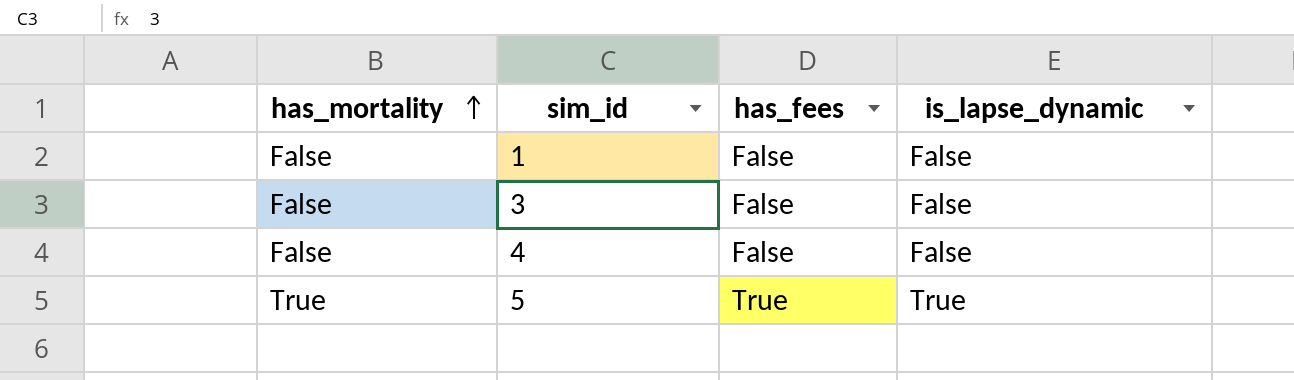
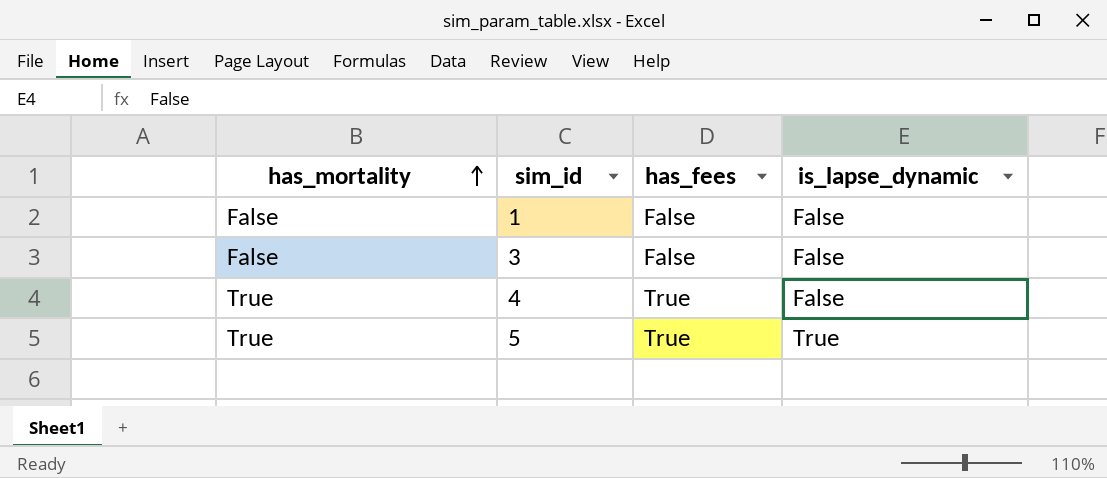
4 | has_mortality: False -> True
4 | has_fees: False -> True

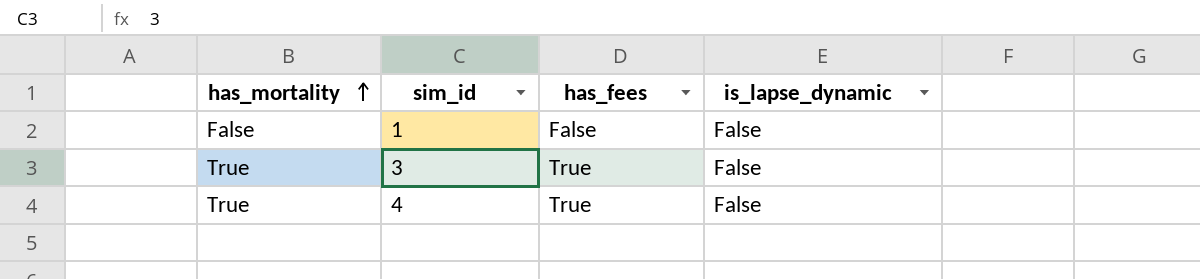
row 5: True | True | True -> none
3 | has_mortality: False -> True
3 | has_fees: False -> True

